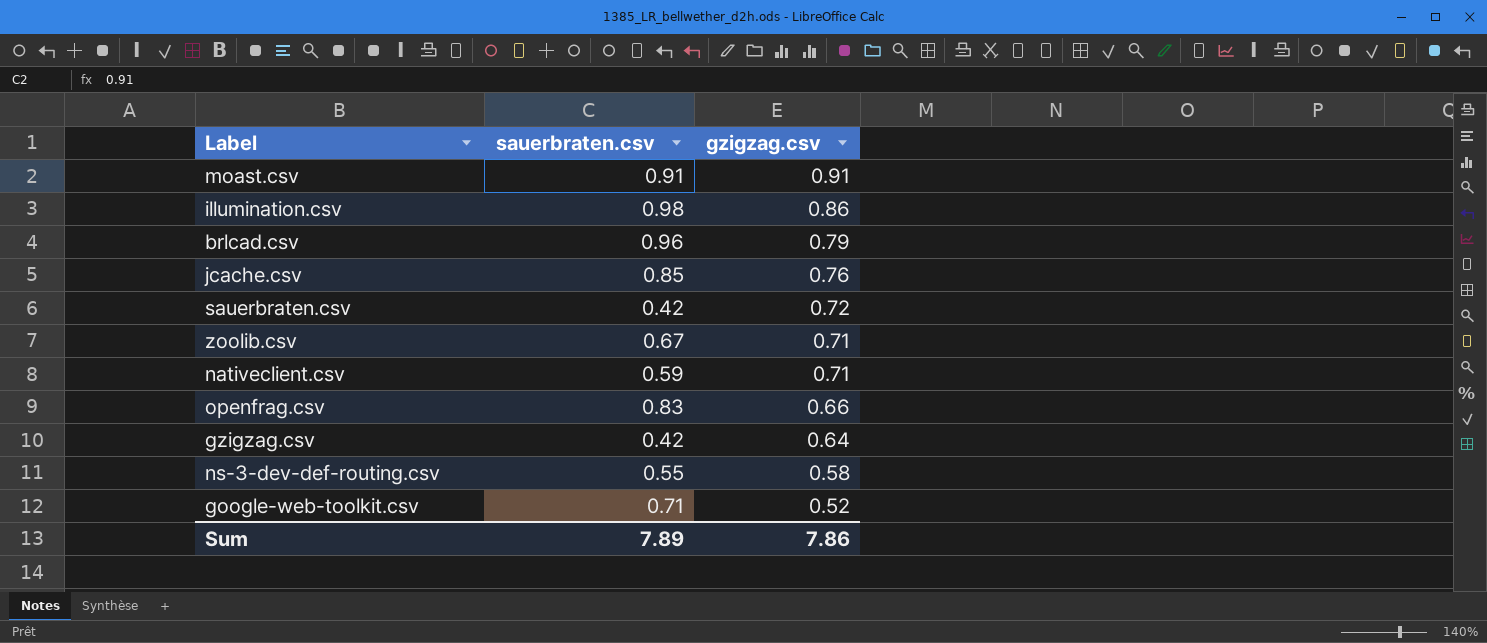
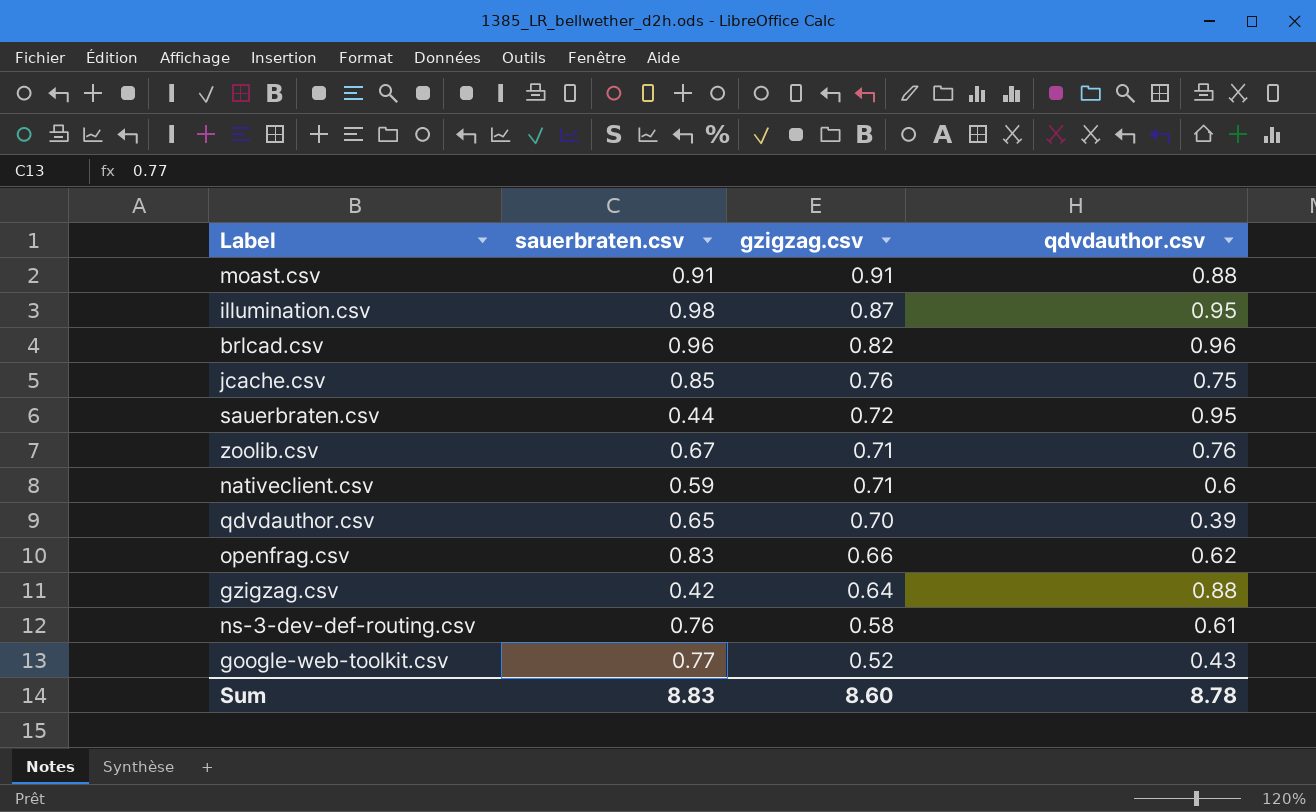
column qdvdauthor.csv | position: none -> 4
illumination.csv | gzigzag.csv: 0.86 -> 0.87
brlcad.csv | gzigzag.csv: 0.79 -> 0.82
sauerbraten.csv | sauerbraten.csv: 0.42 -> 0.44
row qdvdauthor.csv: none -> 0.65 | 0.70 | 0.39
ns-3-dev-def-routing.csv | sauerbraten.csv: 0.55 -> 0.76
google-web-toolkit.csv | sauerbraten.csv: 0.71 -> 0.77
Sum | sauerbraten.csv: 7.89 -> 8.83
Sum | gzigzag.csv: 7.86 -> 8.60

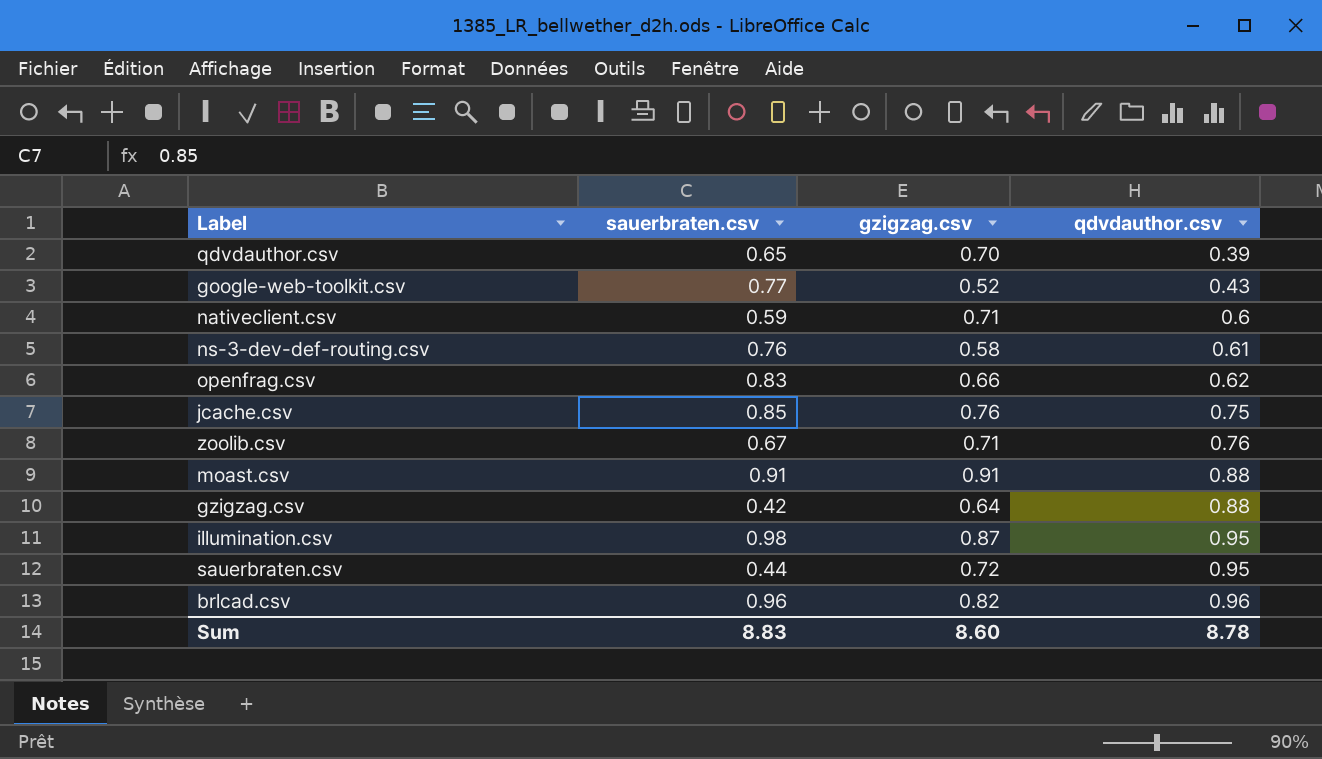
row order: gzigzag.csv descending -> qdvdauthor.csv ascending

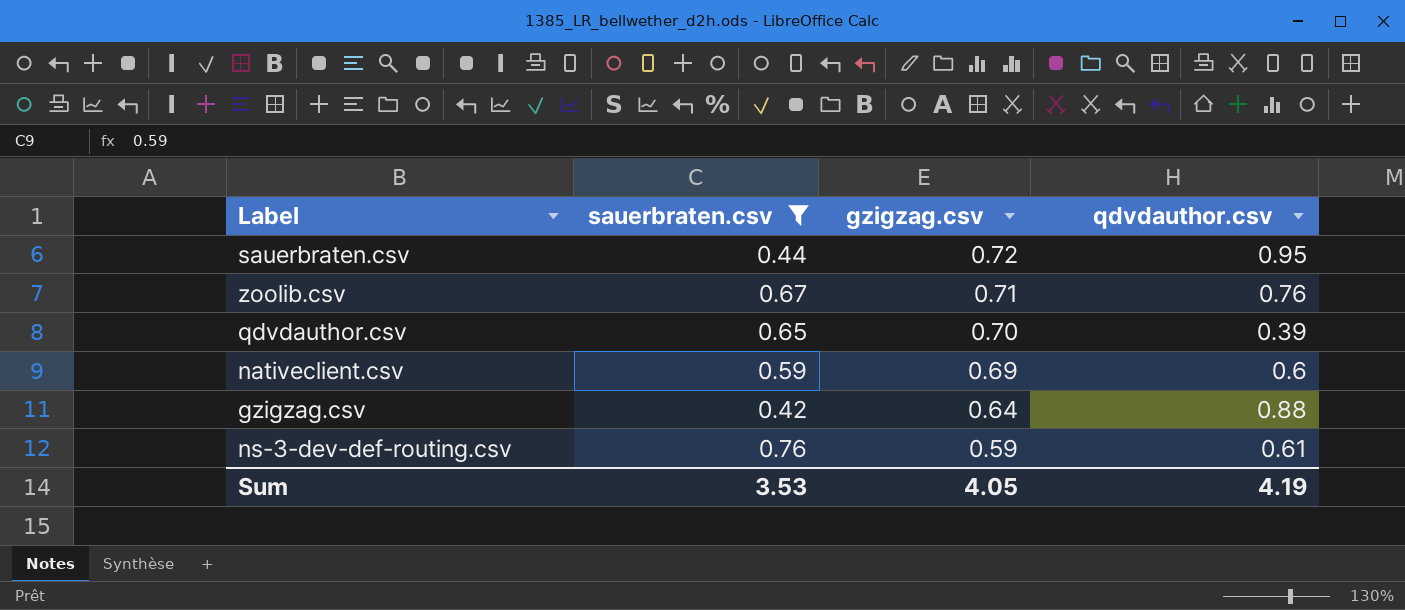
filter: none -> sauerbraten.csv <= 0.76
row order: qdvdauthor.csv ascending -> gzigzag.csv descending
nativeclient.csv | gzigzag.csv: 0.71 -> 0.69
ns-3-dev-def-routing.csv | gzigzag.csv: 0.58 -> 0.59
Sum | sauerbraten.csv: 8.83 -> 3.53
Sum | gzigzag.csv: 8.60 -> 4.05
Sum | qdvdauthor.csv: 8.78 -> 4.19

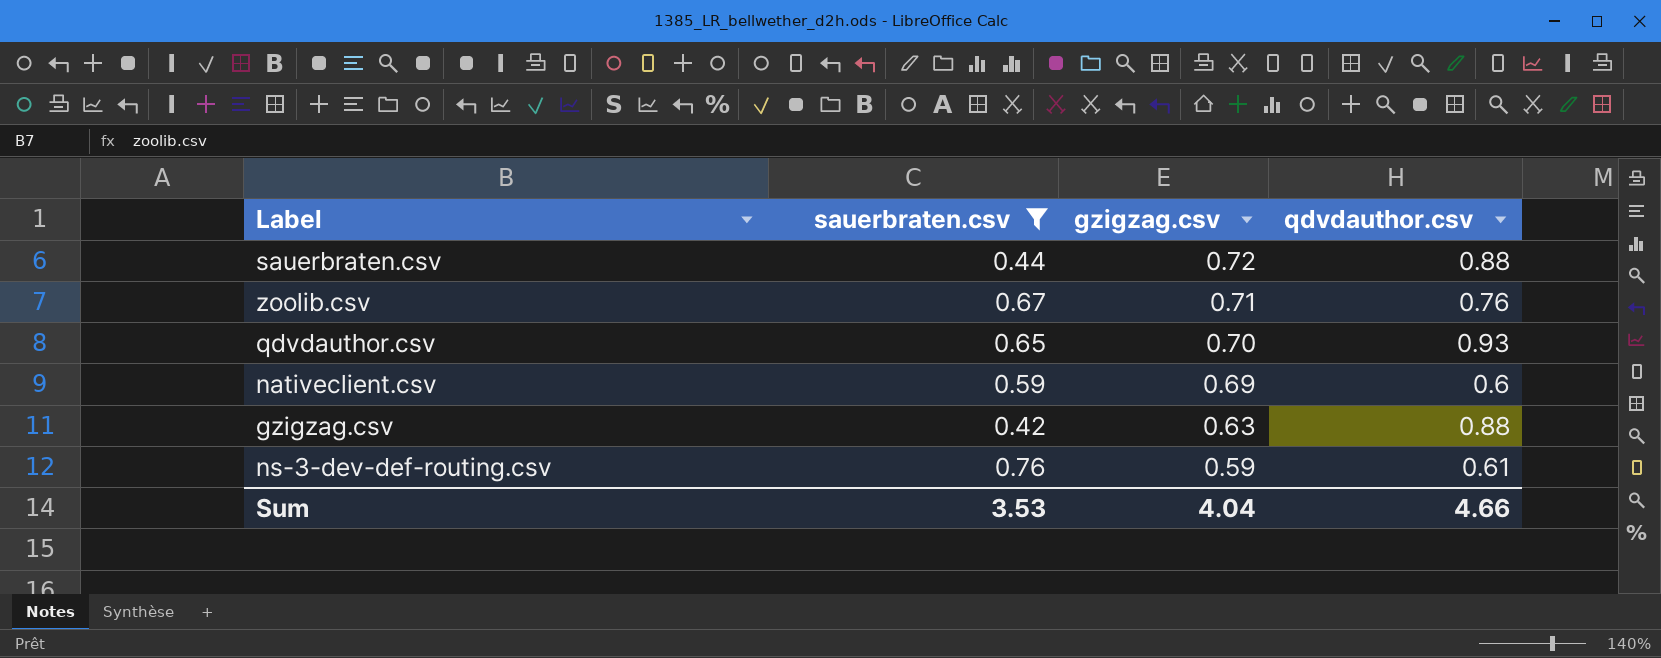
sauerbraten.csv | qdvdauthor.csv: 0.95 -> 0.88
qdvdauthor.csv | qdvdauthor.csv: 0.39 -> 0.93
gzigzag.csv | gzigzag.csv: 0.64 -> 0.63
Sum | gzigzag.csv: 4.05 -> 4.04
Sum | qdvdauthor.csv: 4.19 -> 4.66

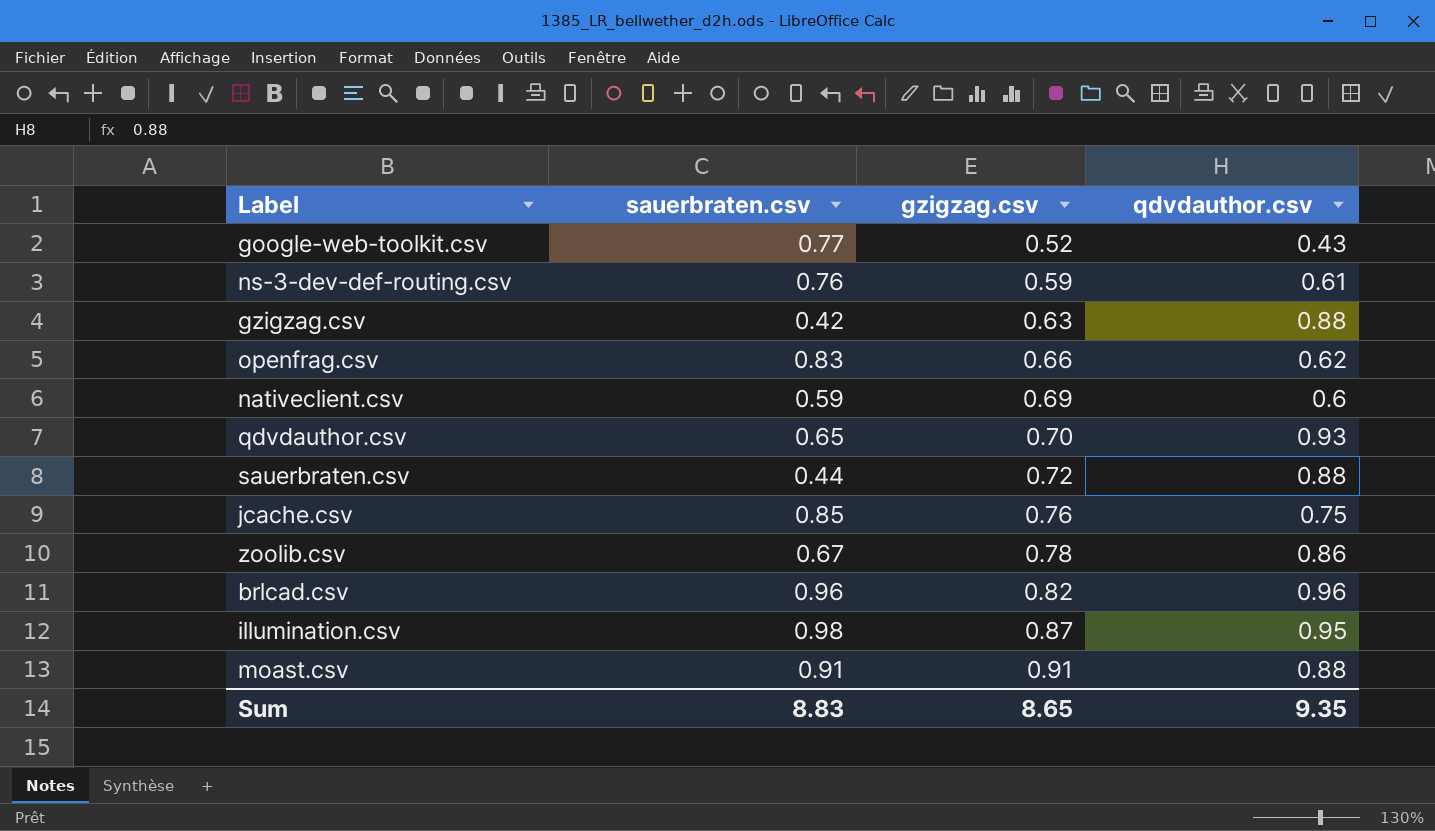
filter: sauerbraten.csv <= 0.76 -> none
row order: gzigzag.csv descending -> gzigzag.csv ascending
zoolib.csv | gzigzag.csv: 0.71 -> 0.78
zoolib.csv | qdvdauthor.csv: 0.76 -> 0.86
Sum | sauerbraten.csv: 3.53 -> 8.83
Sum | gzigzag.csv: 4.04 -> 8.65
Sum | qdvdauthor.csv: 4.66 -> 9.35

